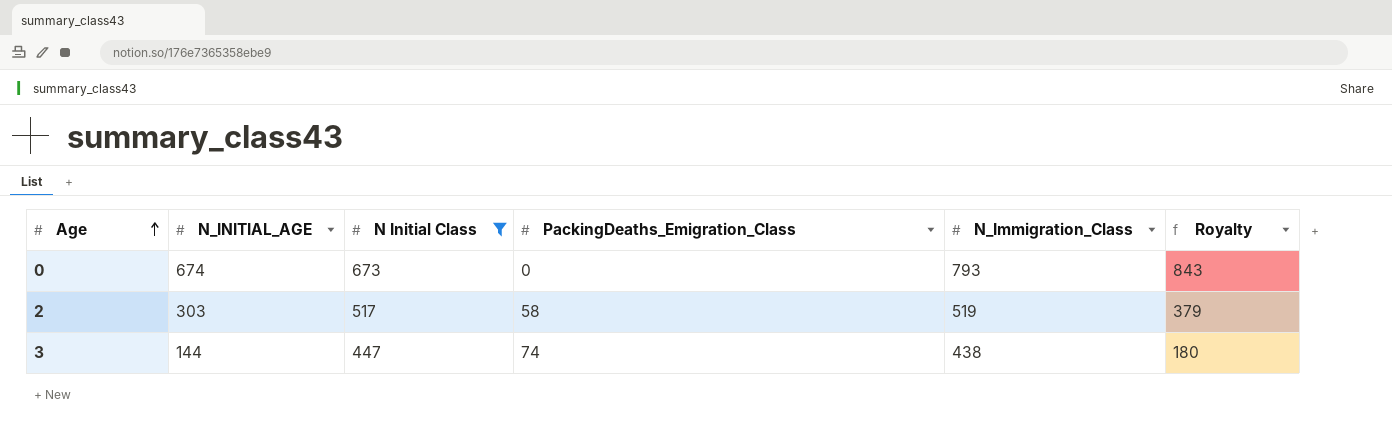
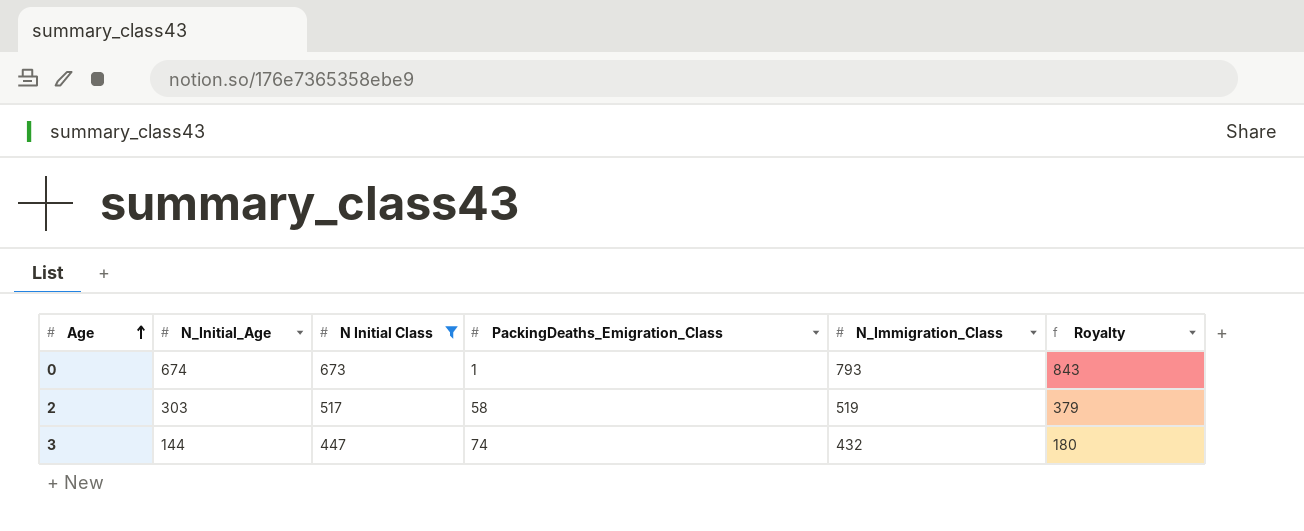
column name: N_INITIAL_AGE -> N_Initial_Age
0 | PackingDeaths_Emigration_Class: 0 -> 1
3 | N_Immigration_Class: 438 -> 432

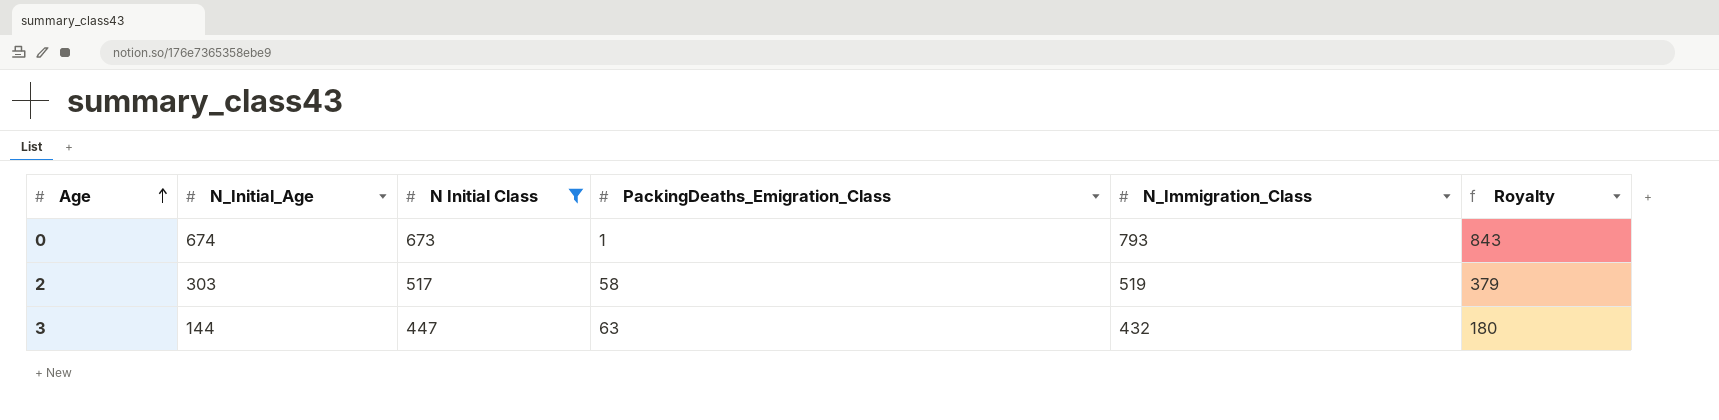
3 | PackingDeaths_Emigration_Class: 74 -> 63

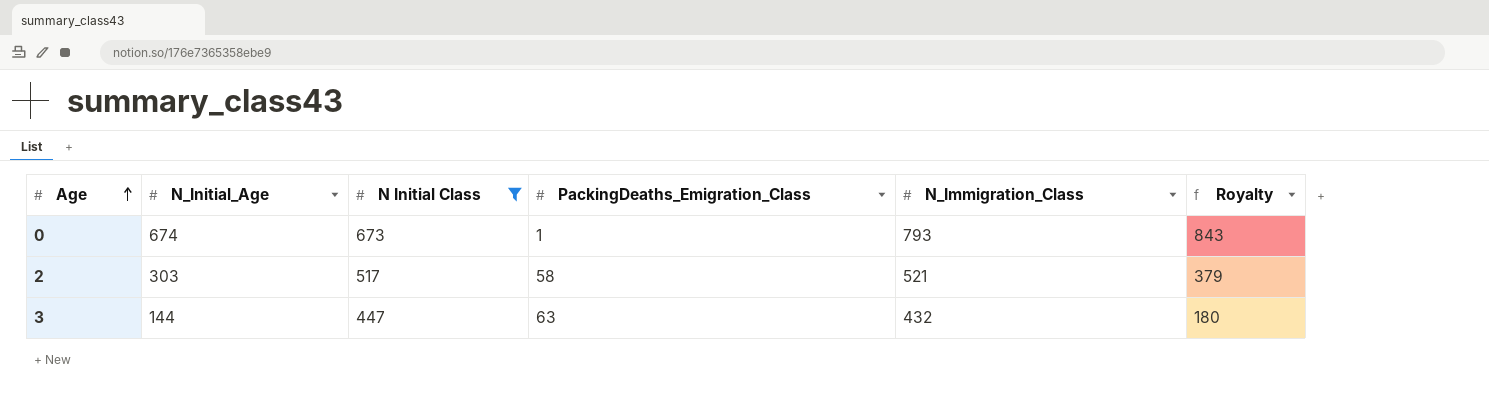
2 | N_Immigration_Class: 519 -> 521

